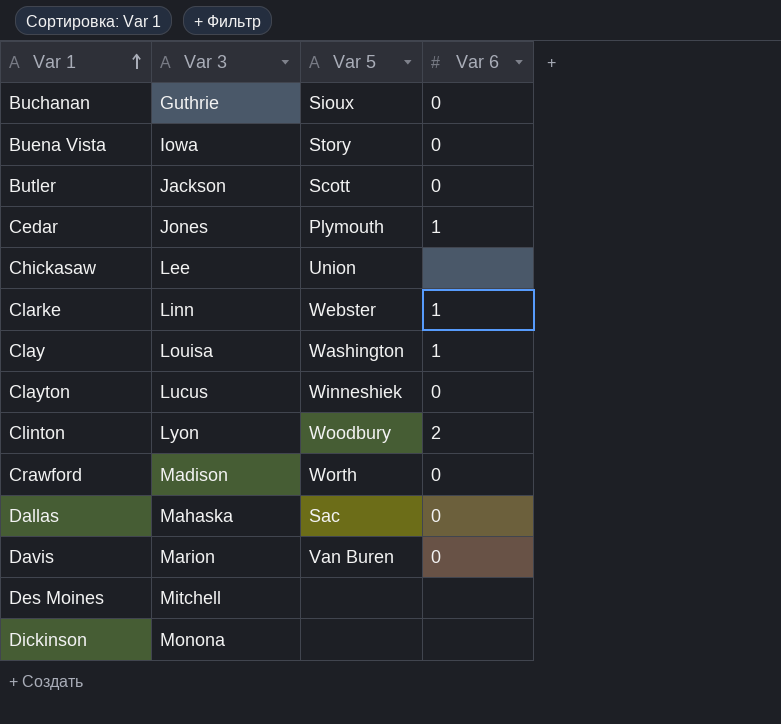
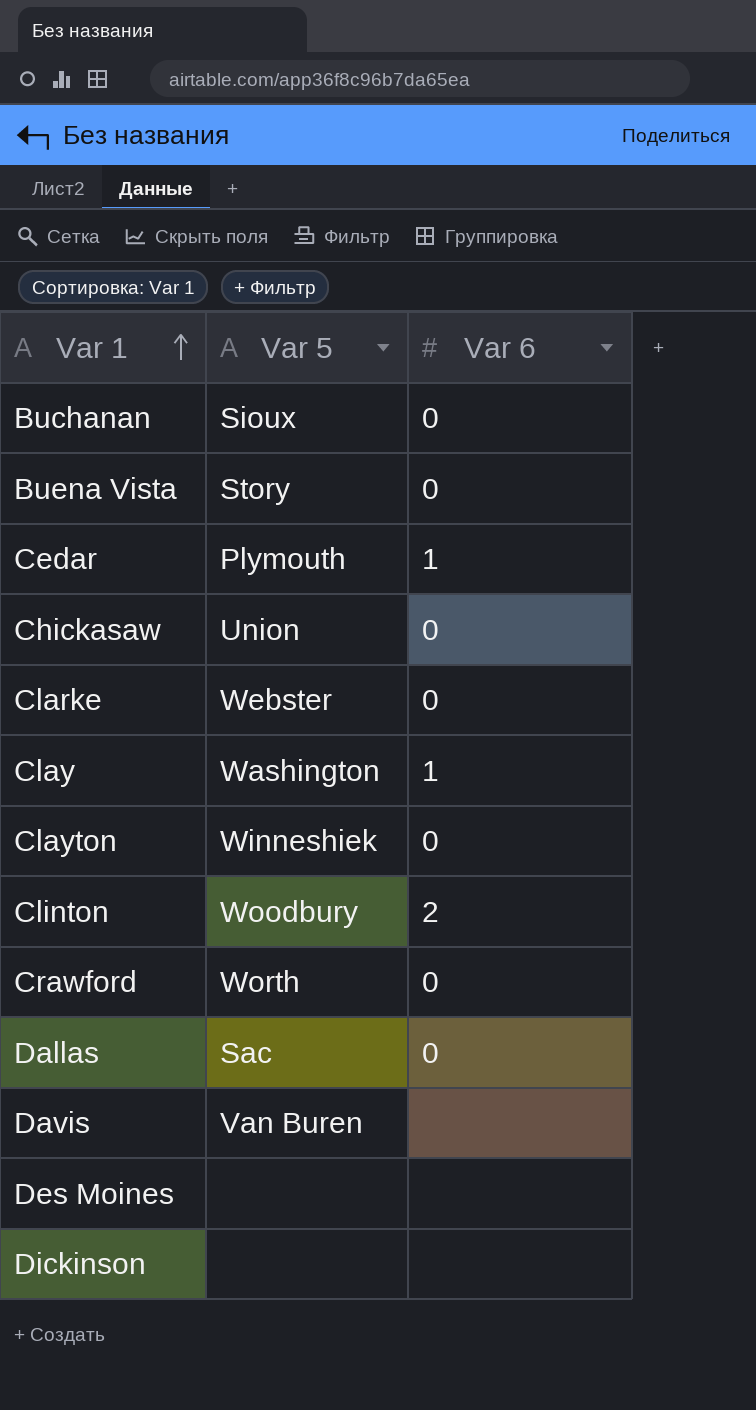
column Var 3 | position: 2 -> none
row Butler: Jackson | Scott | 0 -> none
Chickasaw | Var 6: none -> 0
Clarke | Var 6: 1 -> 0
Davis | Var 6: 0 -> none

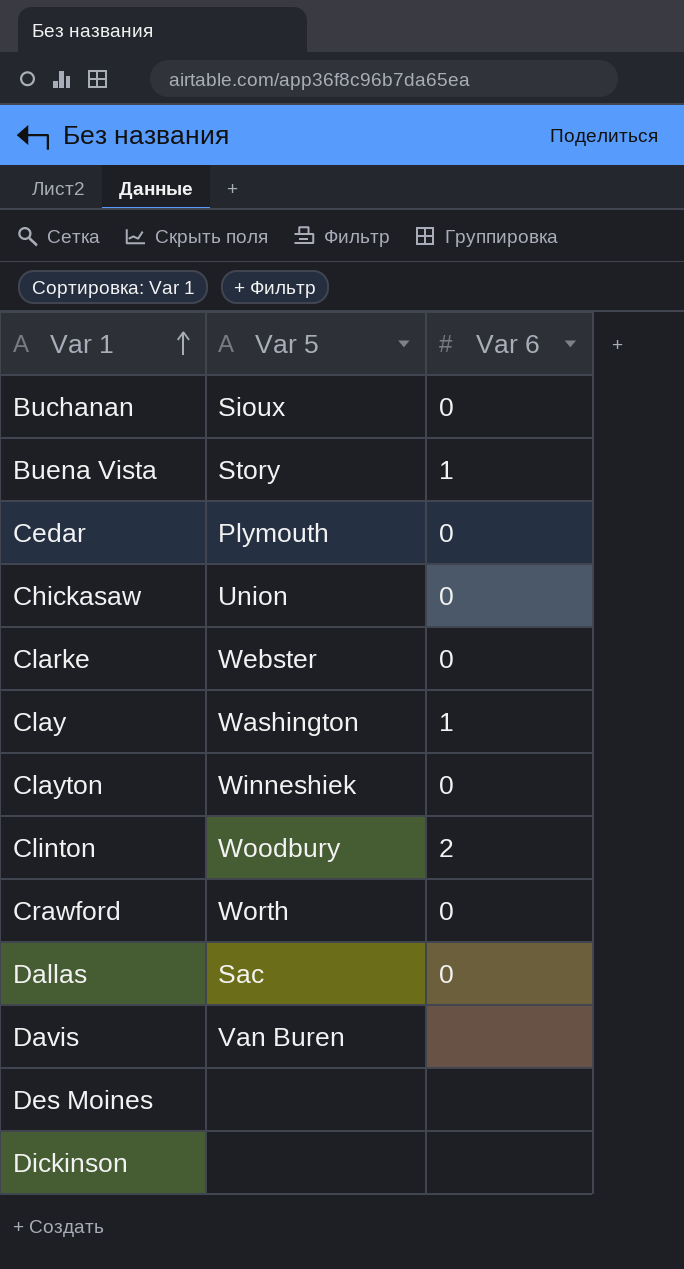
Buena Vista | Var 6: 0 -> 1
Cedar | Var 6: 1 -> 0

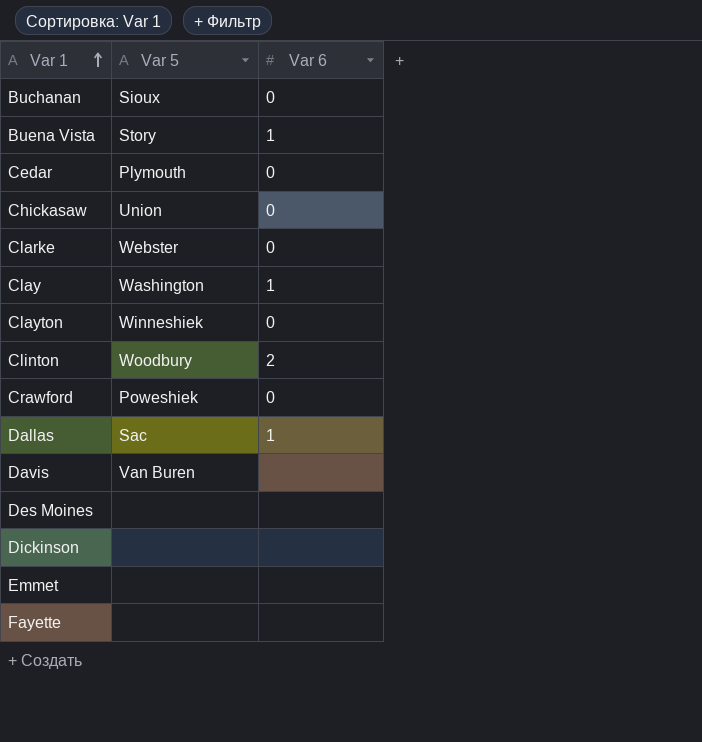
Crawford | Var 5: Worth -> Poweshiek
Dallas | Var 6: 0 -> 1
row Emmet: none -> none | none
row Fayette: none -> none | none

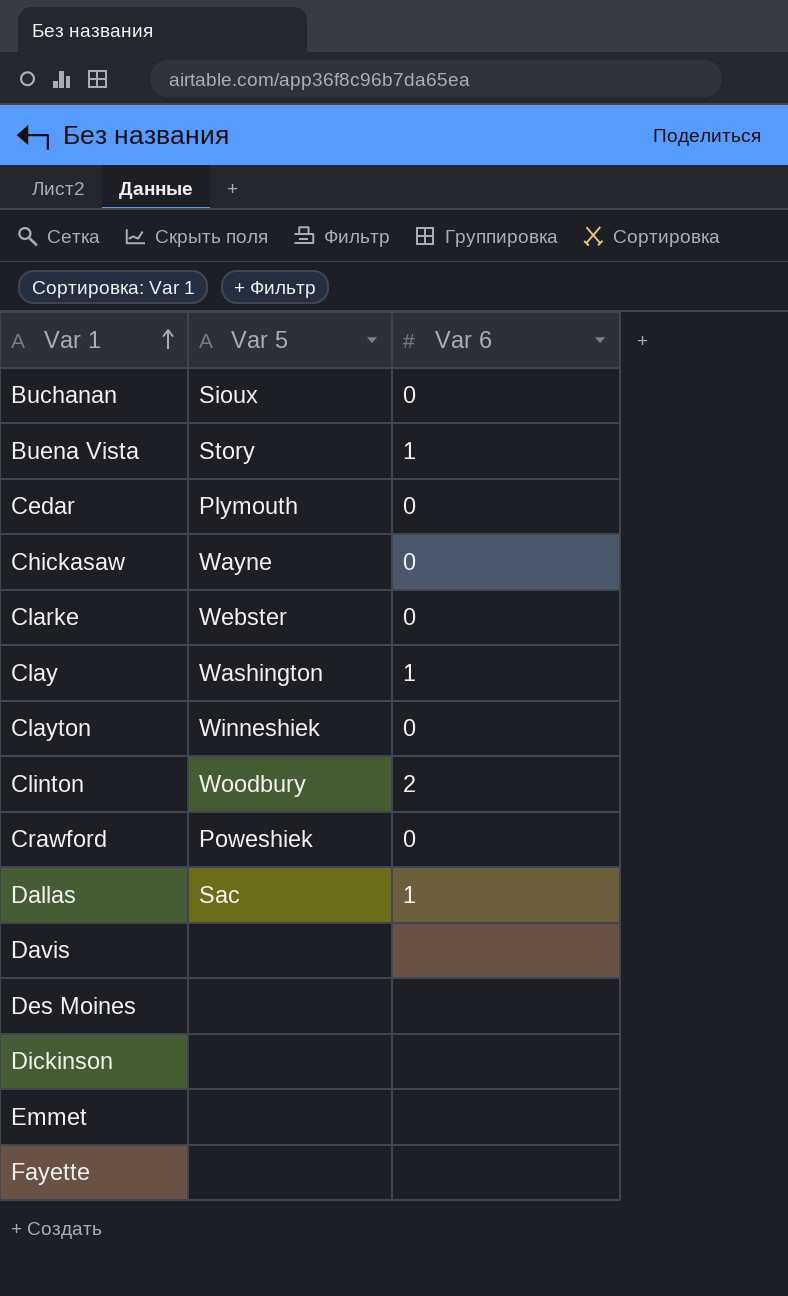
Chickasaw | Var 5: Union -> Wayne
Davis | Var 5: Van Buren -> none

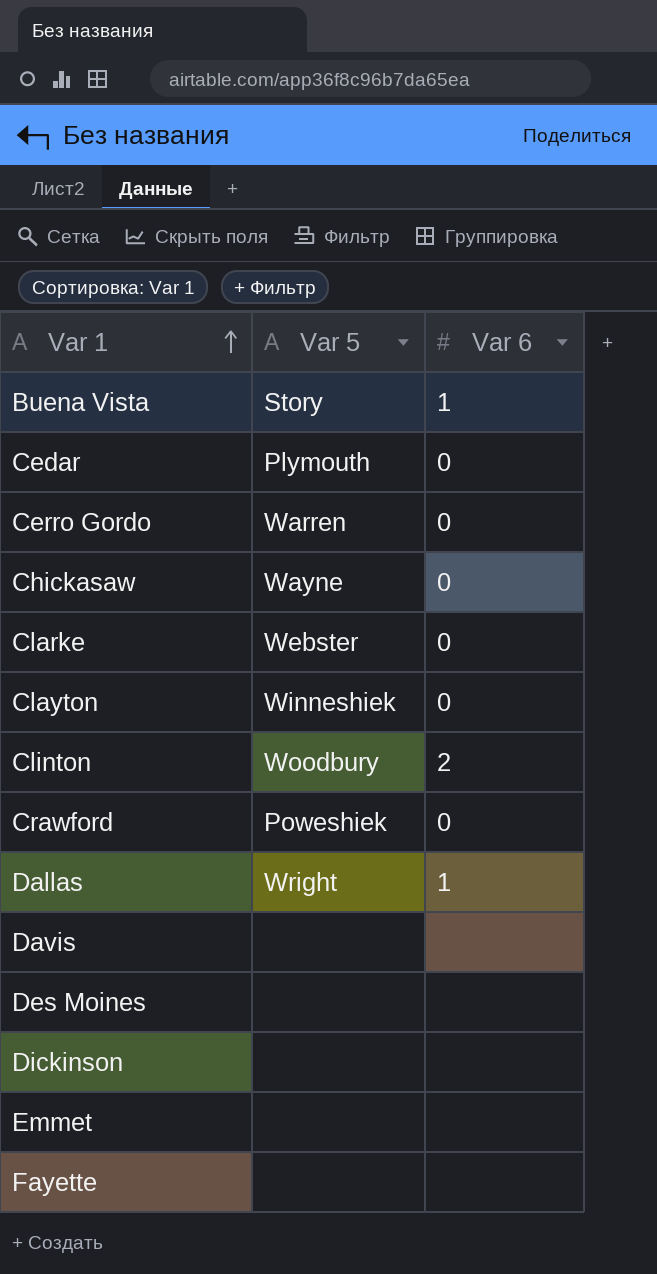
row Buchanan: Sioux | 0 -> none
row Clay: Washington | 1 -> none
row Cerro Gordo: none -> Warren | 0
Dallas | Var 5: Sac -> Wright

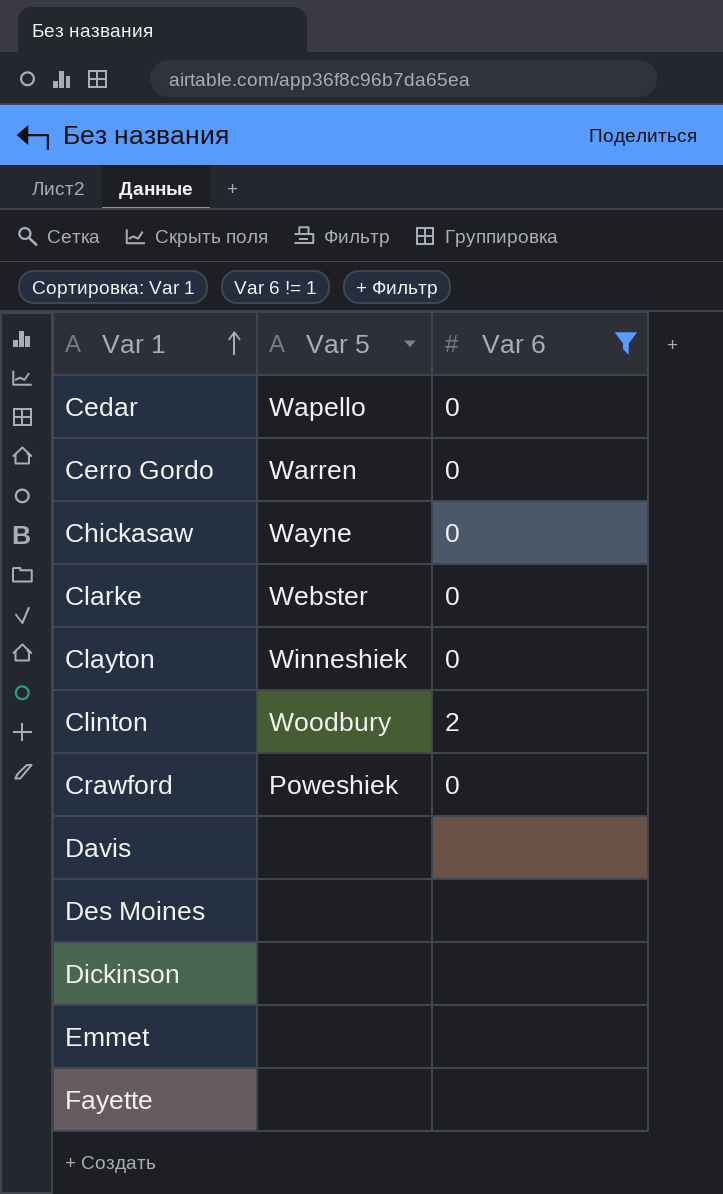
filter: none -> Var 6 != 1
Cedar | Var 5: Plymouth -> Wapello

